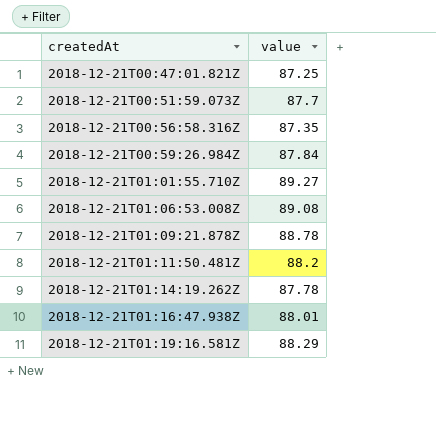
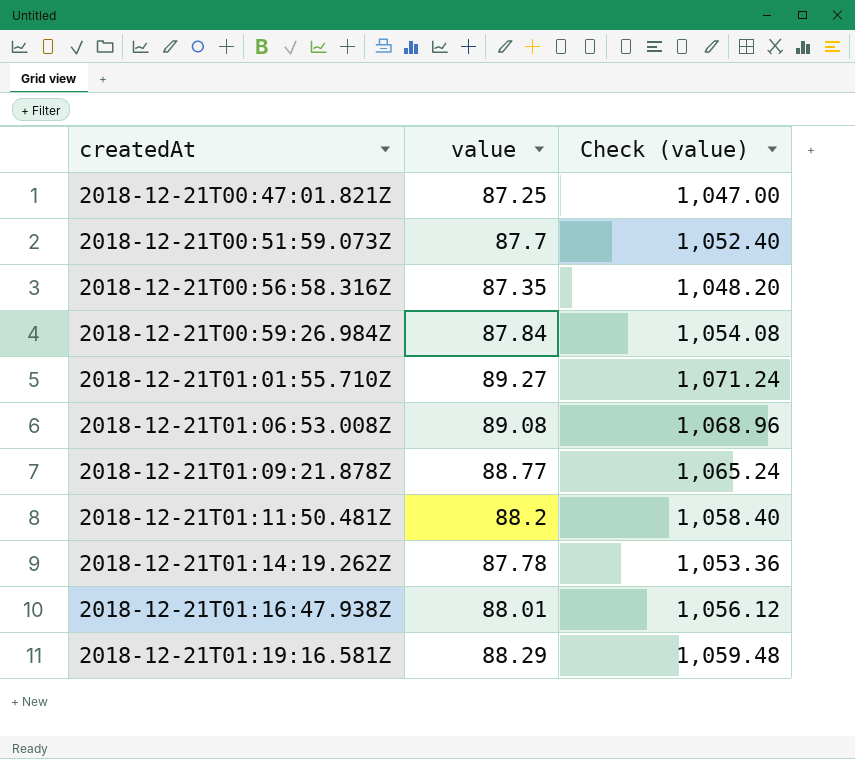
column Check (value) | formula: none -> [value] * 12
2018-12-21T01:09:21.878Z | value: 88.78 -> 88.77

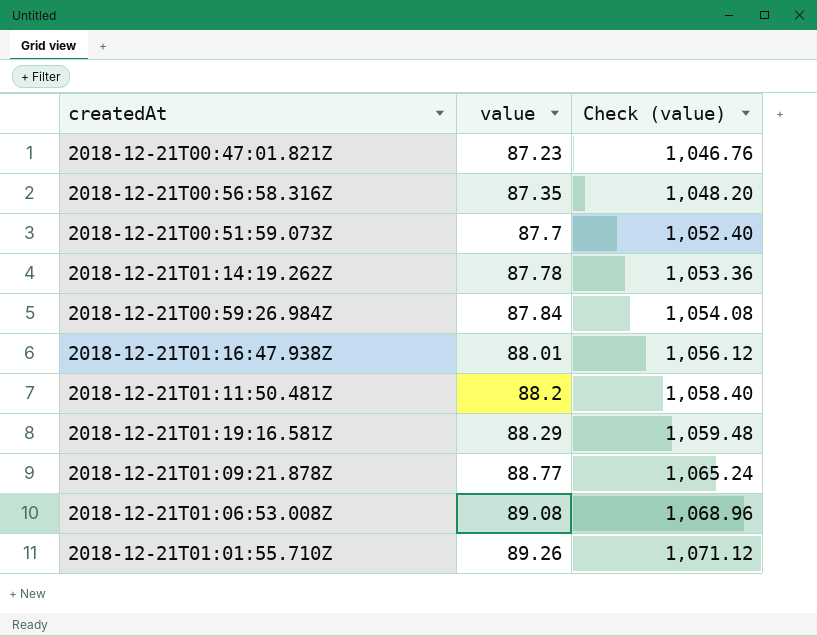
row order: createdAt ascending -> value ascending
2018-12-21T00:47:01.821Z | value: 87.25 -> 87.23
2018-12-21T00:47:01.821Z | Check (value): 1,047.00 -> 1,046.76
2018-12-21T01:01:55.710Z | value: 89.27 -> 89.26
2018-12-21T01:01:55.710Z | Check (value): 1,071.24 -> 1,071.12

